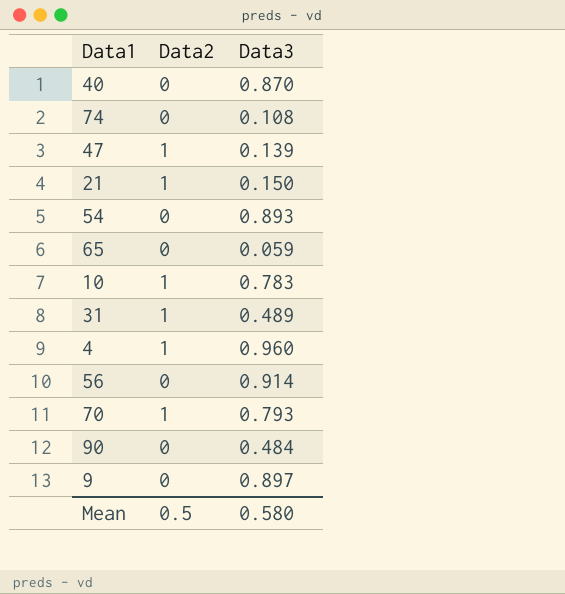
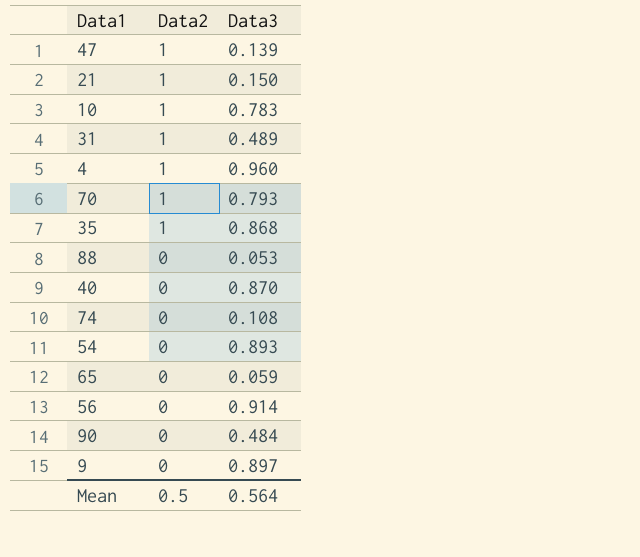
row order: none -> Data2 descending
row 35: none -> 1 | 0.868
row 88: none -> 0 | 0.053
Mean | Data3: 0.580 -> 0.564

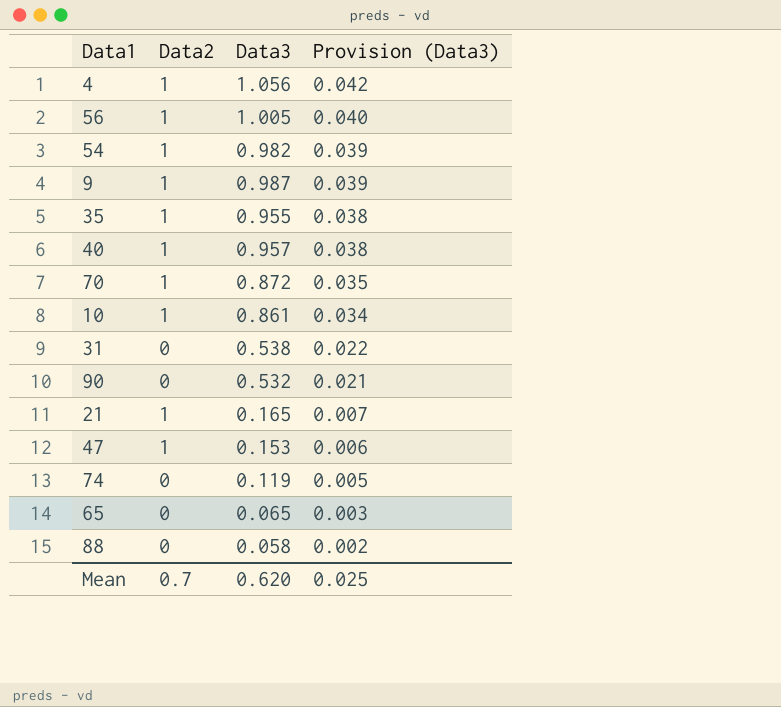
row order: Data2 descending -> Provision (Data3) descending
column Provision (Data3) | formula: none -> [Data3] * 0.04
4 | Data3: 0.960 -> 1.056
56 | Data2: 0 -> 1
56 | Data3: 0.914 -> 1.005
54 | Data2: 0 -> 1
54 | Data3: 0.893 -> 0.982
9 | Data2: 0 -> 1
9 | Data3: 0.897 -> 0.987
35 | Data3: 0.868 -> 0.955
40 | Data2: 0 -> 1
40 | Data3: 0.870 -> 0.957
70 | Data3: 0.793 -> 0.872
10 | Data3: 0.783 -> 0.861
31 | Data2: 1 -> 0
31 | Data3: 0.489 -> 0.538
90 | Data3: 0.484 -> 0.532
21 | Data3: 0.150 -> 0.165
47 | Data3: 0.139 -> 0.153
74 | Data3: 0.108 -> 0.119
65 | Data3: 0.059 -> 0.065
88 | Data3: 0.053 -> 0.058
Mean | Data2: 0.5 -> 0.7
Mean | Data3: 0.564 -> 0.620

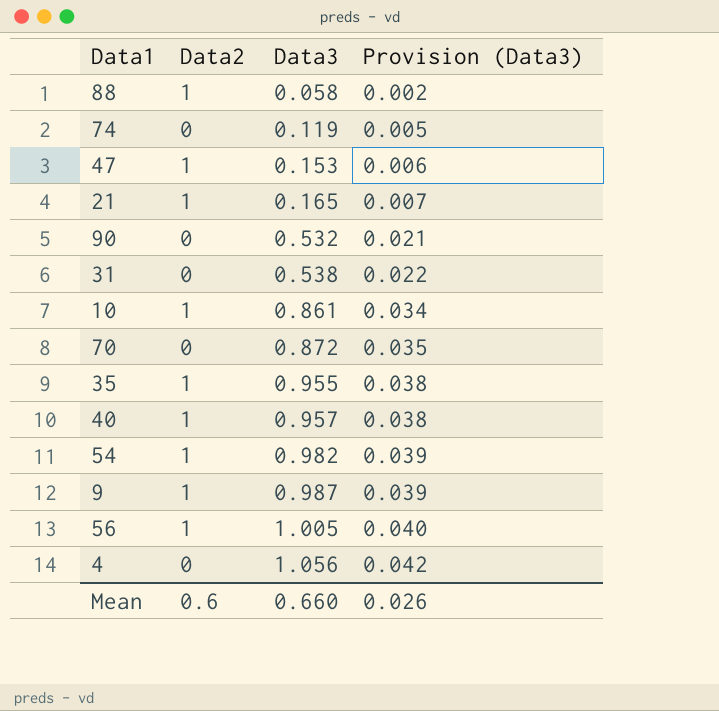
row order: Provision (Data3) descending -> Data3 ascending
row 65: 0 | 0.065 | 0.003 -> none
88 | Data2: 0 -> 1
70 | Data2: 1 -> 0
4 | Data2: 1 -> 0
Mean | Data2: 0.7 -> 0.6
Mean | Data3: 0.620 -> 0.660
Mean | Provision (Data3): 0.025 -> 0.026

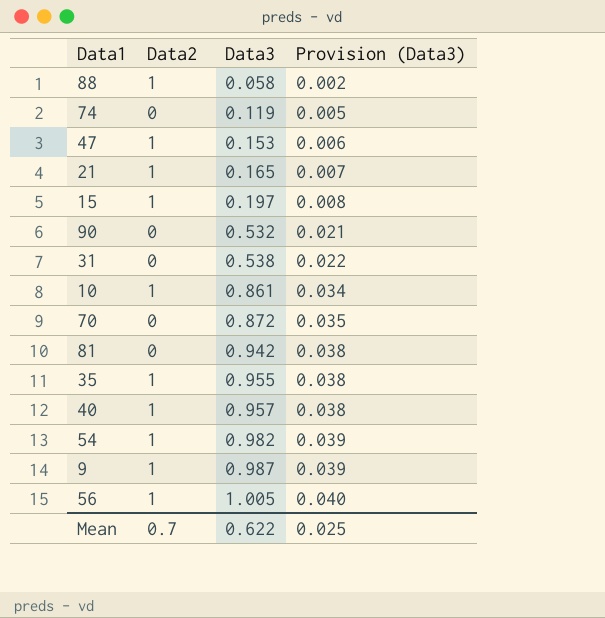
row 4: 0 | 1.056 | 0.042 -> none
row 15: none -> 1 | 0.197 | 0.008
row 81: none -> 0 | 0.942 | 0.038
Mean | Data2: 0.6 -> 0.7
Mean | Data3: 0.660 -> 0.622
Mean | Provision (Data3): 0.026 -> 0.025

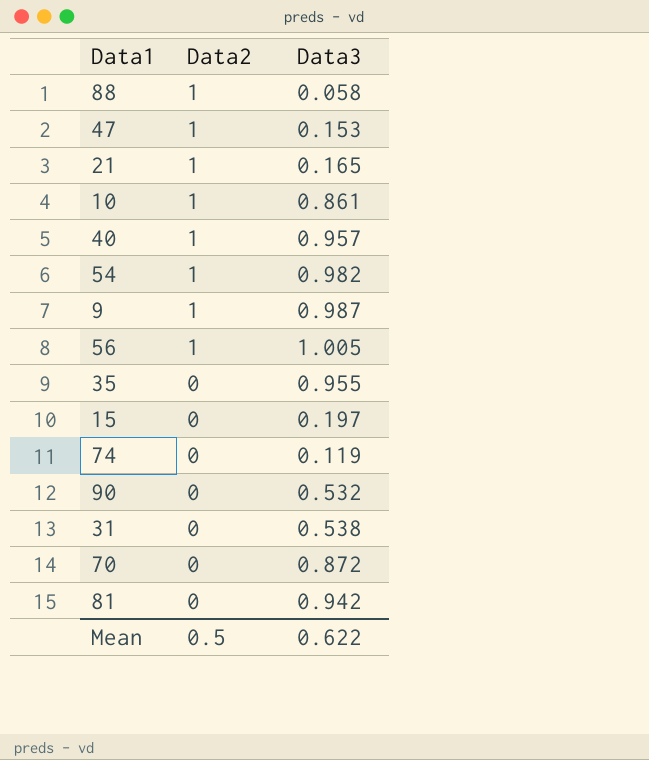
row order: Data3 ascending -> Data2 descending
column Provision (Data3) | formula: [Data3] * 0.04 -> none
35 | Data2: 1 -> 0
15 | Data2: 1 -> 0
Mean | Data2: 0.7 -> 0.5

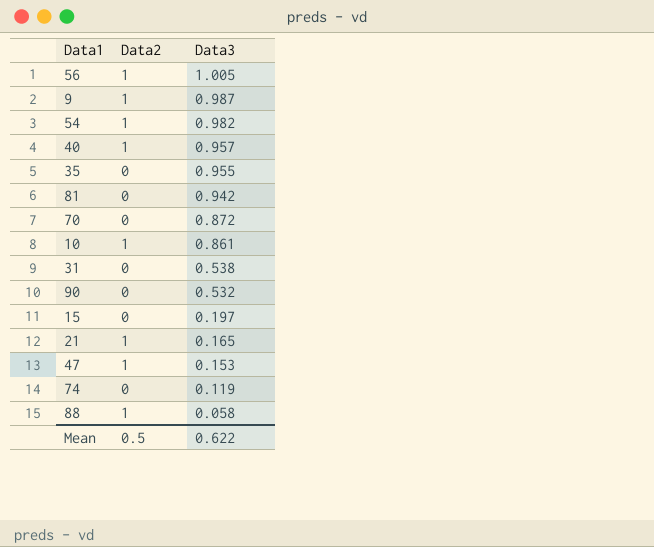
row order: Data2 descending -> Data3 descending

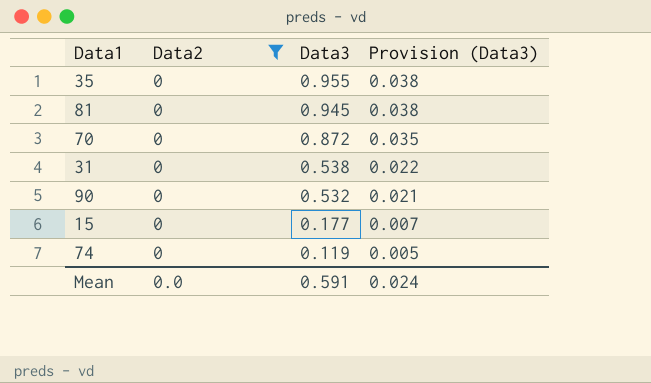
filter: none -> Data2 = 0
column Provision (Data3) | formula: none -> [Data3] * 0.04
81 | Data3: 0.942 -> 0.945
15 | Data3: 0.197 -> 0.177
Mean | Data2: 0.5 -> 0.0
Mean | Data3: 0.622 -> 0.591

